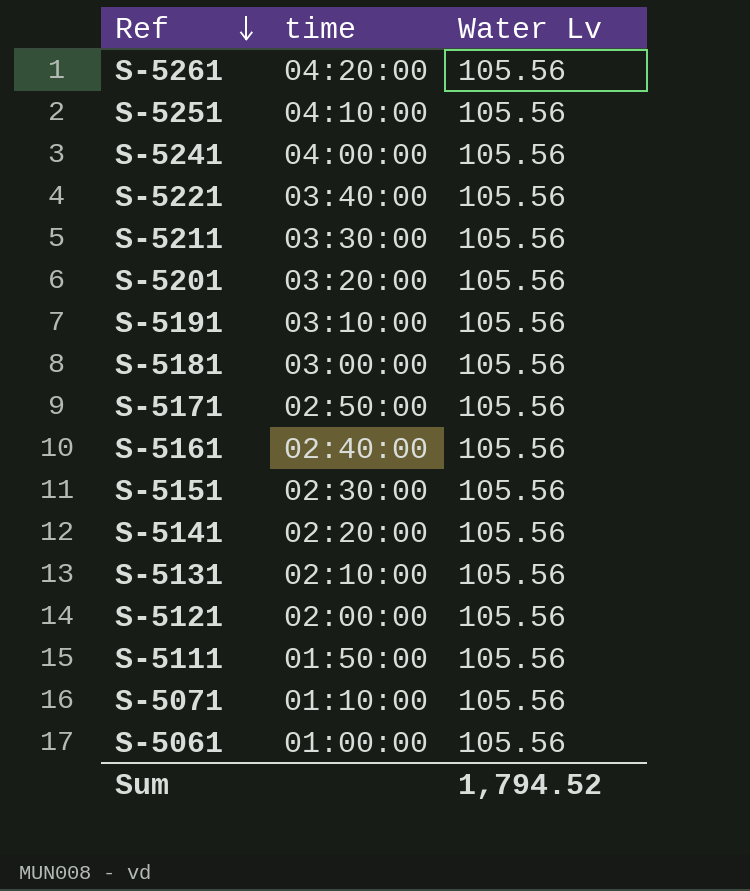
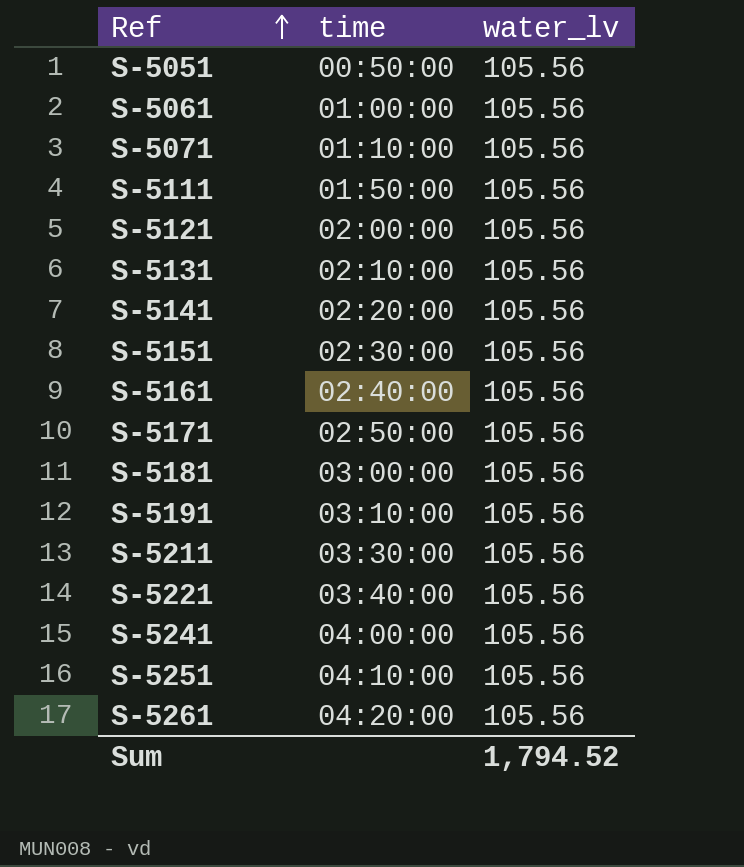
row order: Ref descending -> Ref ascending
column name: Water Lv -> water_lv
row S-5201: 03:20:00 | 105.56 -> none
row S-5051: none -> 00:50:00 | 105.56

